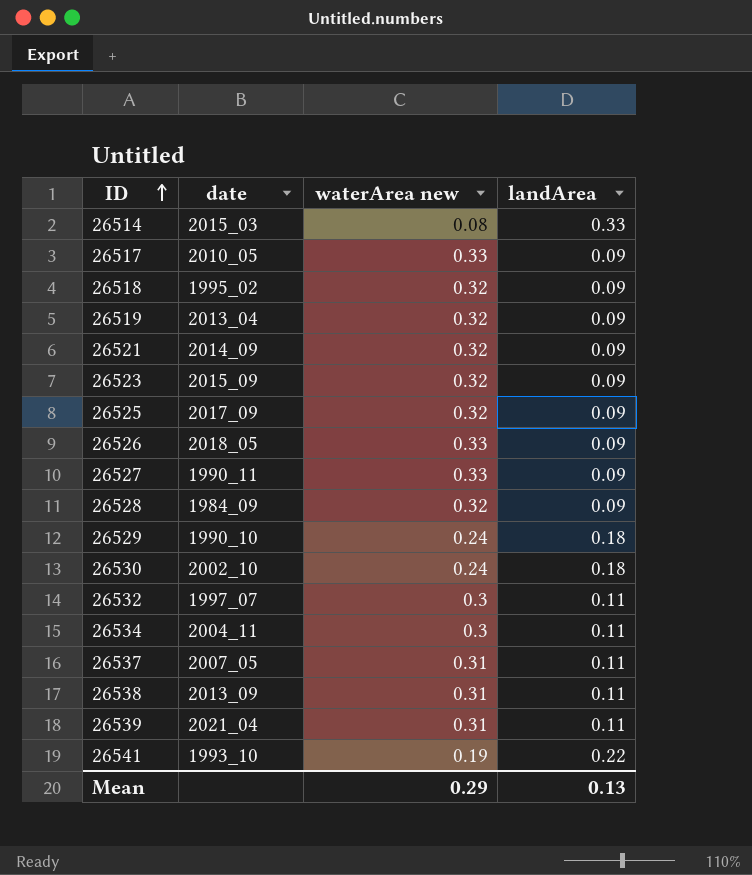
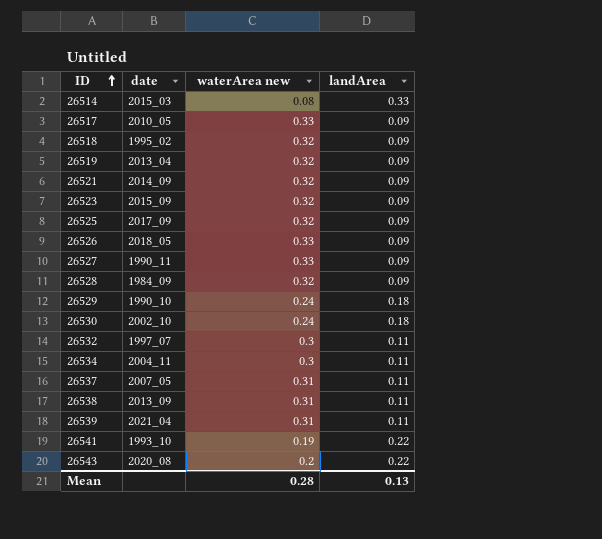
row 26543: none -> 2020_08 | 0.2 | 0.22
Mean | waterArea new: 0.29 -> 0.28

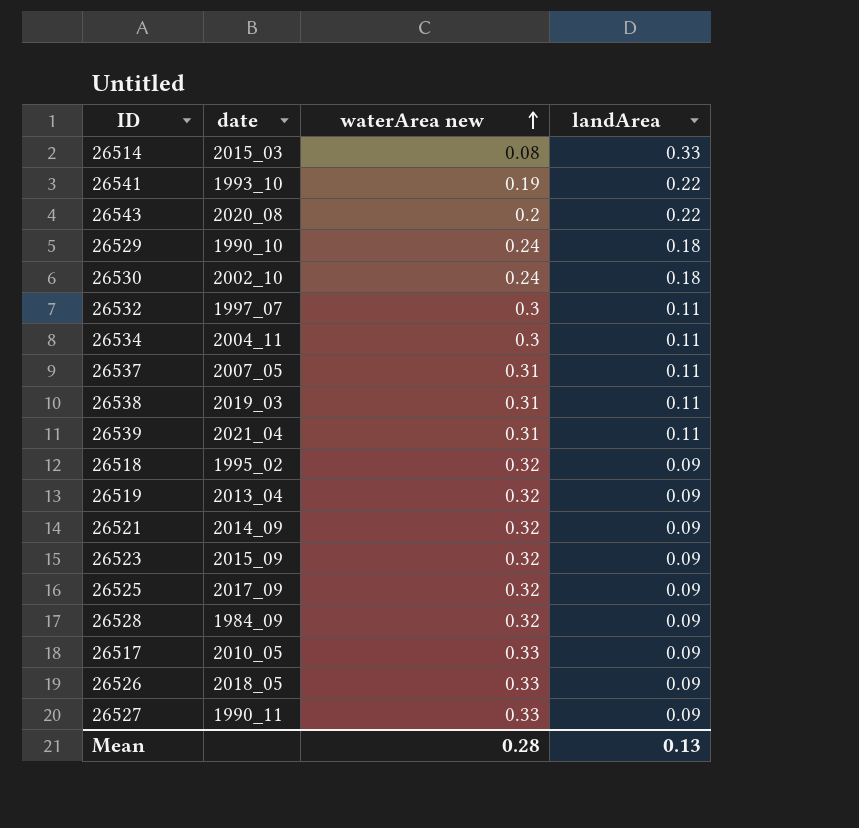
row order: ID ascending -> waterArea new ascending
26538 | date: 2013_09 -> 2019_03

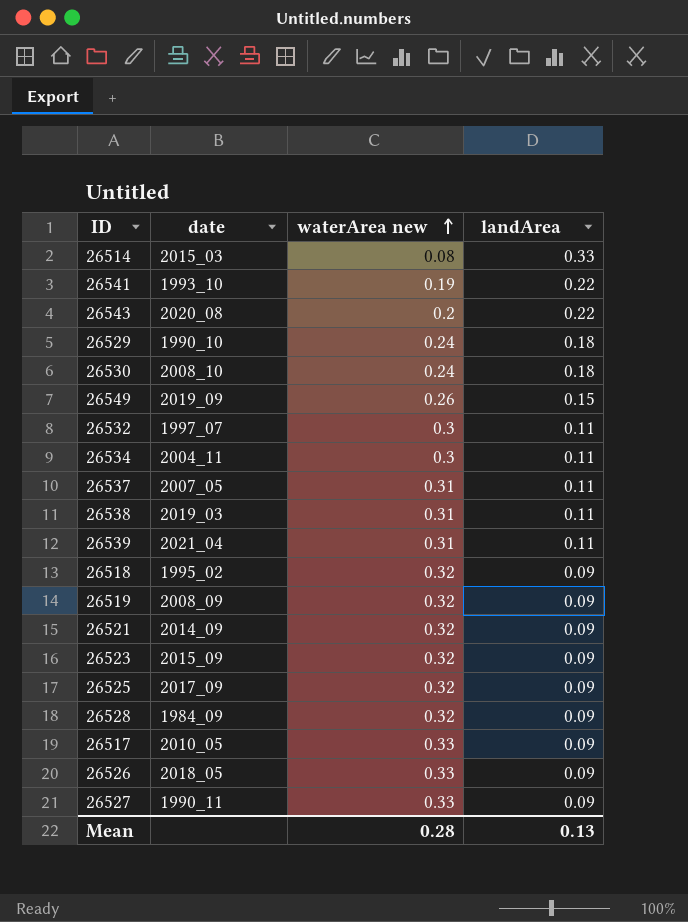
26530 | date: 2002_10 -> 2008_10
row 26549: none -> 2019_09 | 0.26 | 0.15
26519 | date: 2013_04 -> 2008_09

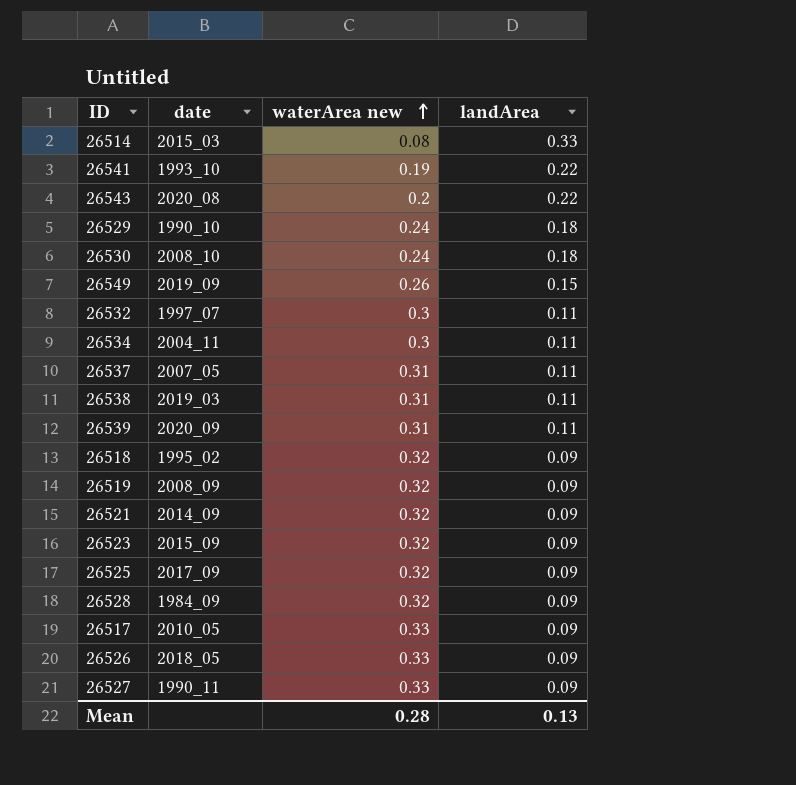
26539 | date: 2021_04 -> 2020_09

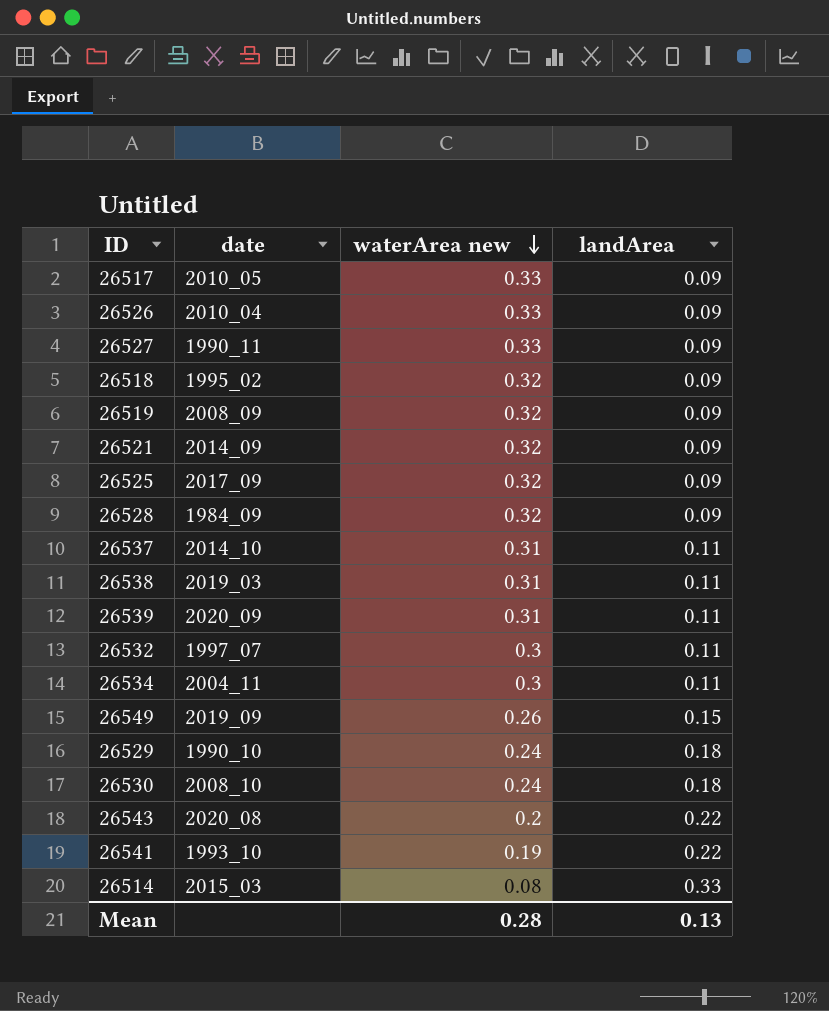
row order: waterArea new ascending -> waterArea new descending
row 26523: 2015_09 | 0.32 | 0.09 -> none
26526 | date: 2018_05 -> 2010_04
26537 | date: 2007_05 -> 2014_10

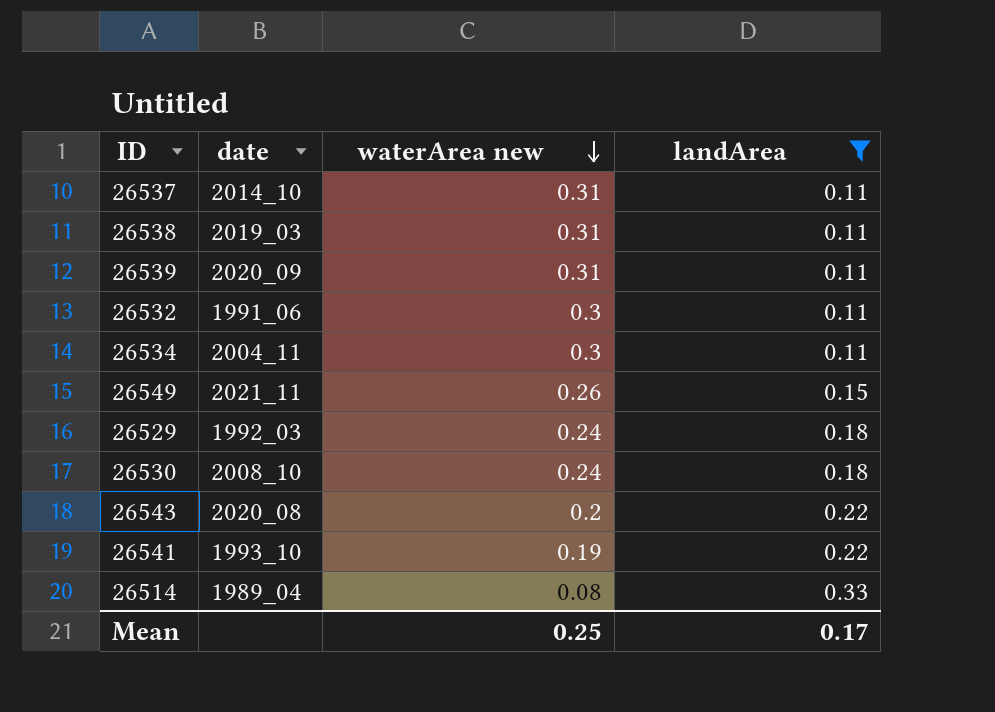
filter: none -> landArea != 0.09
26532 | date: 1997_07 -> 1991_06
26549 | date: 2019_09 -> 2021_11
26529 | date: 1990_10 -> 1992_03
26514 | date: 2015_03 -> 1989_04
Mean | waterArea new: 0.28 -> 0.25
Mean | landArea: 0.13 -> 0.17

